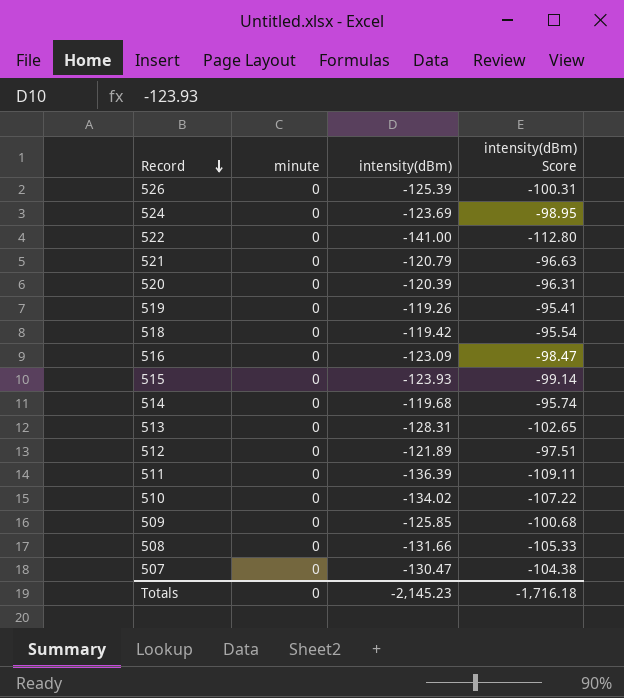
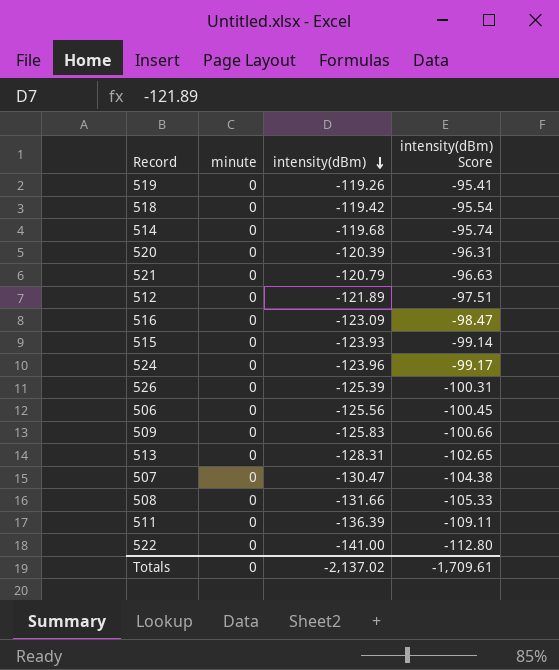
row order: Record descending -> intensity(dBm) descending
row 510: 0 | -134.02 | -107.22 -> none
524 | intensity(dBm): -123.69 -> -123.96
524 | intensity(dBm) Score: -98.95 -> -99.17
row 506: none -> 0 | -125.56 | -100.45
509 | intensity(dBm): -125.85 -> -125.83
509 | intensity(dBm) Score: -100.68 -> -100.66
Totals | intensity(dBm): -2,145.23 -> -2,137.02
Totals | intensity(dBm) Score: -1,716.18 -> -1,709.61

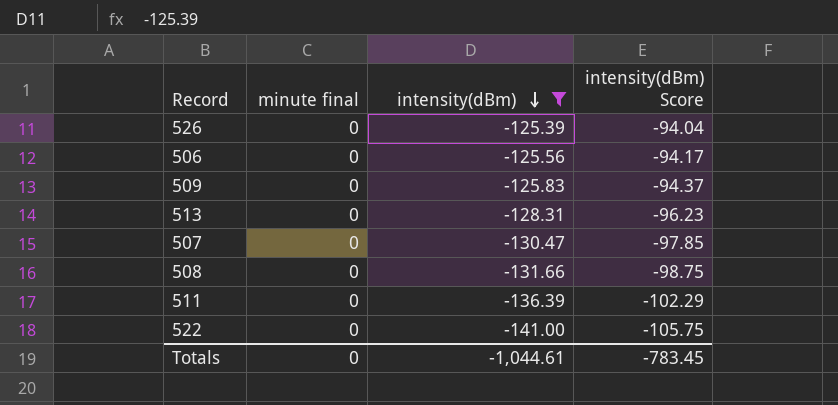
filter: none -> intensity(dBm) <= -125.39
column name: minute -> minute final
column intensity(dBm) Score | formula: [intensity(dBm)] * 0.8 -> [intensity(dBm)] * 0.75
Totals | intensity(dBm): -2,137.02 -> -1,044.61
Totals | intensity(dBm) Score: -1,709.61 -> -783.45

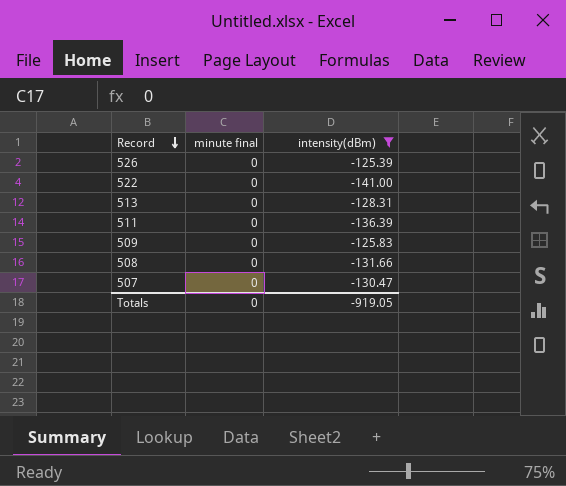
row order: intensity(dBm) descending -> Record descending
column intensity(dBm) Score | formula: [intensity(dBm)] * 0.75 -> none
row 506: 0 | -125.56 | -94.17 -> none
Totals | intensity(dBm): -1,044.61 -> -919.05

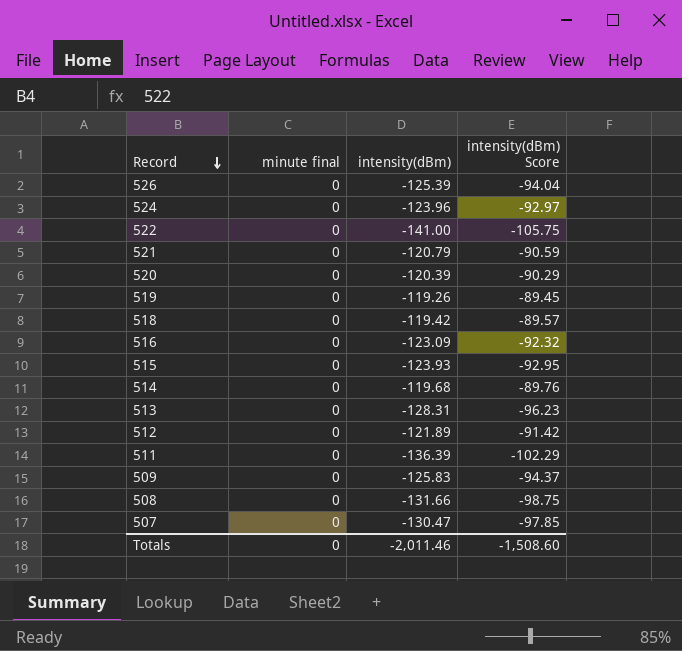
filter: intensity(dBm) <= -125.39 -> none
column intensity(dBm) Score | formula: none -> [intensity(dBm)] * 0.75
Totals | intensity(dBm): -919.05 -> -2,011.46

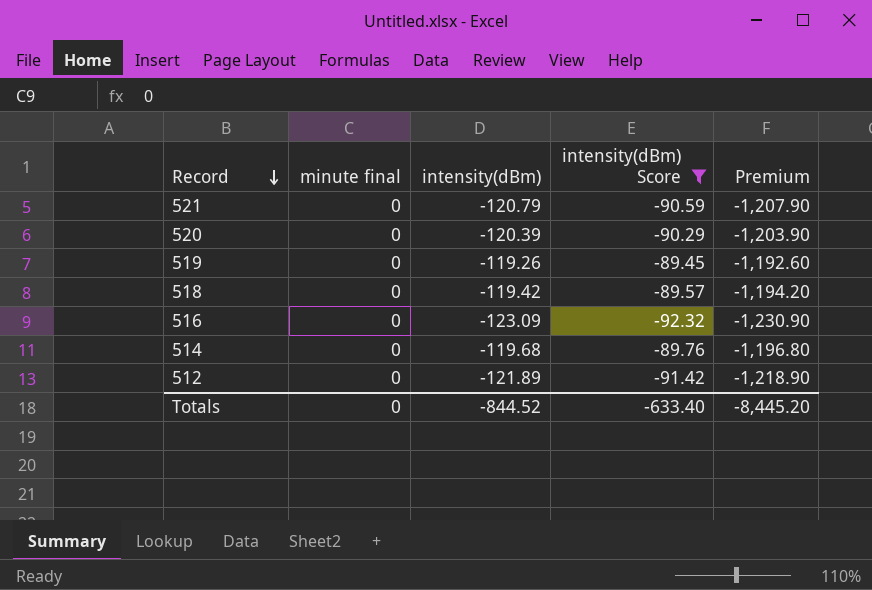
filter: none -> intensity(dBm) Score >= -92.32
column Premium | formula: none -> [intensity(dBm)] * 10
Totals | intensity(dBm): -2,011.46 -> -844.52
Totals | intensity(dBm) Score: -1,508.60 -> -633.40

